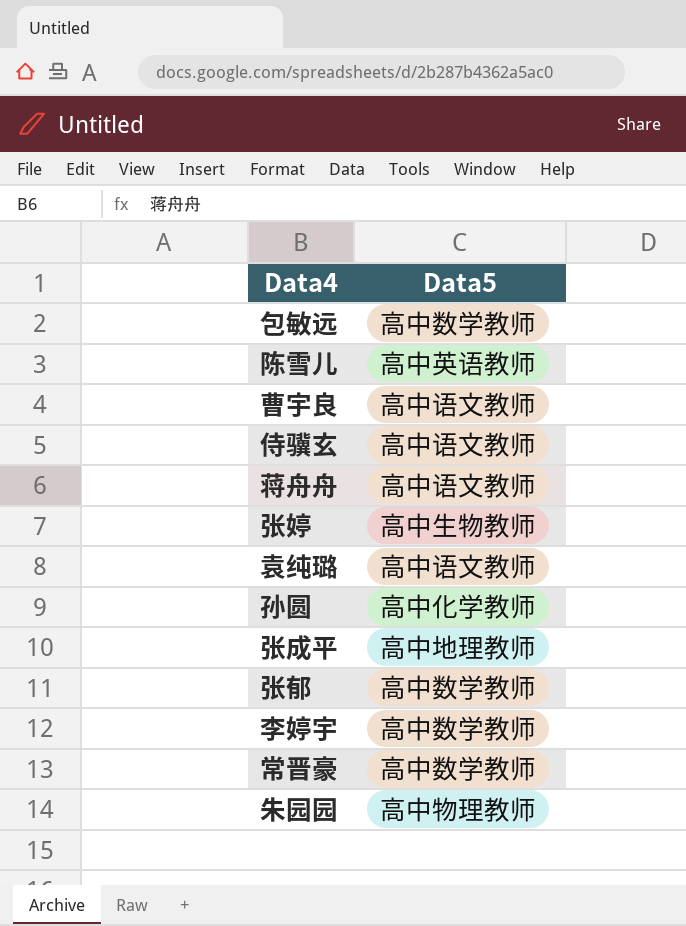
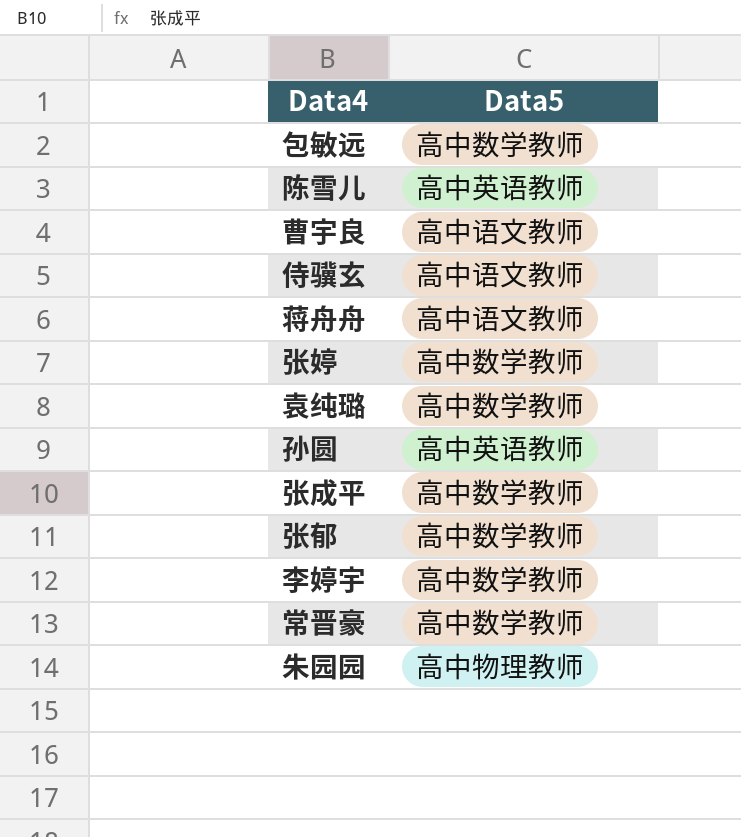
张婷 | Data5: 高中生物教师 -> 高中数学教师
袁纯璐 | Data5: 高中语文教师 -> 高中数学教师
孙圆 | Data5: 高中化学教师 -> 高中英语教师
张成平 | Data5: 高中地理教师 -> 高中数学教师

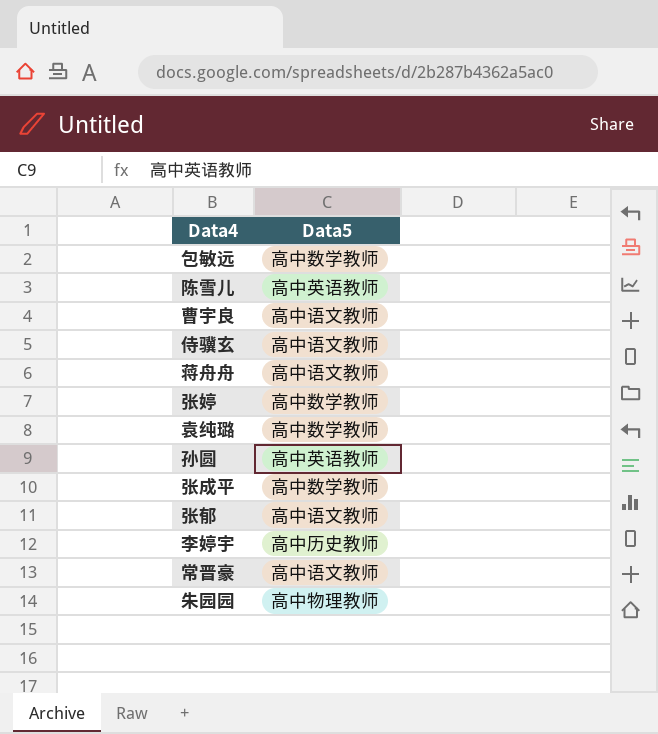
张郁 | Data5: 高中数学教师 -> 高中语文教师
李婷宇 | Data5: 高中数学教师 -> 高中历史教师
常晋豪 | Data5: 高中数学教师 -> 高中语文教师

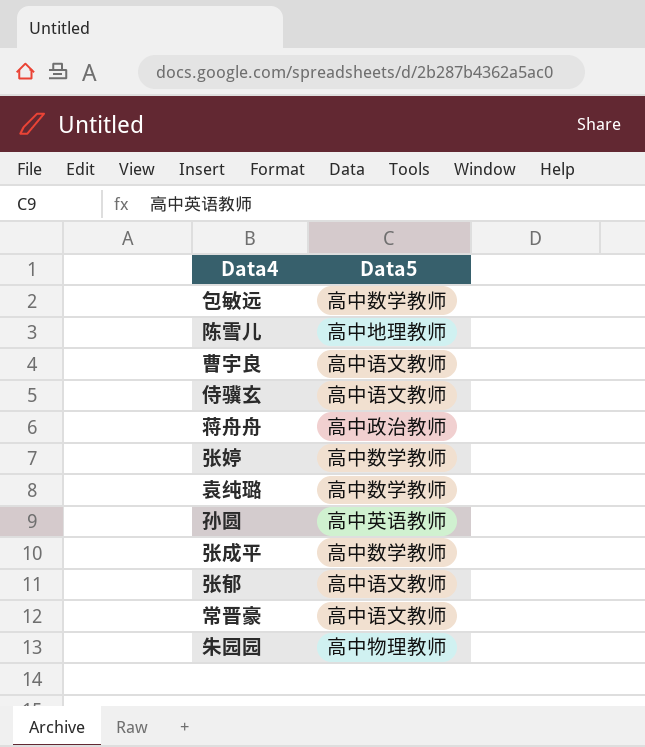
row 李婷宇: 高中历史教师 -> none
陈雪儿 | Data5: 高中英语教师 -> 高中地理教师
蒋舟舟 | Data5: 高中语文教师 -> 高中政治教师

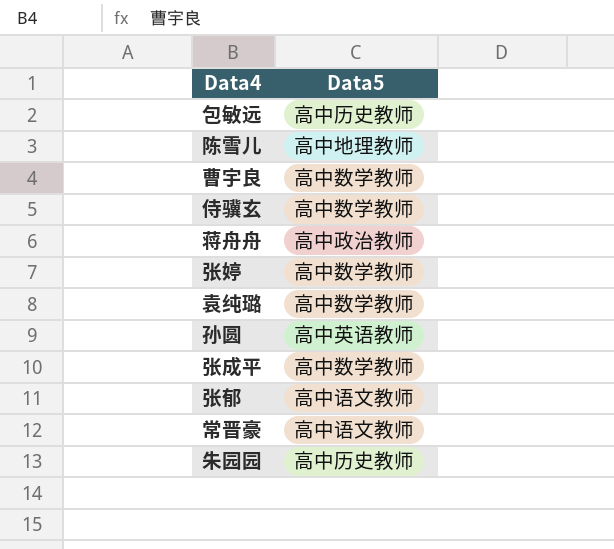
包敏远 | Data5: 高中数学教师 -> 高中历史教师
曹宇良 | Data5: 高中语文教师 -> 高中数学教师
侍骥玄 | Data5: 高中语文教师 -> 高中数学教师
朱园园 | Data5: 高中物理教师 -> 高中历史教师

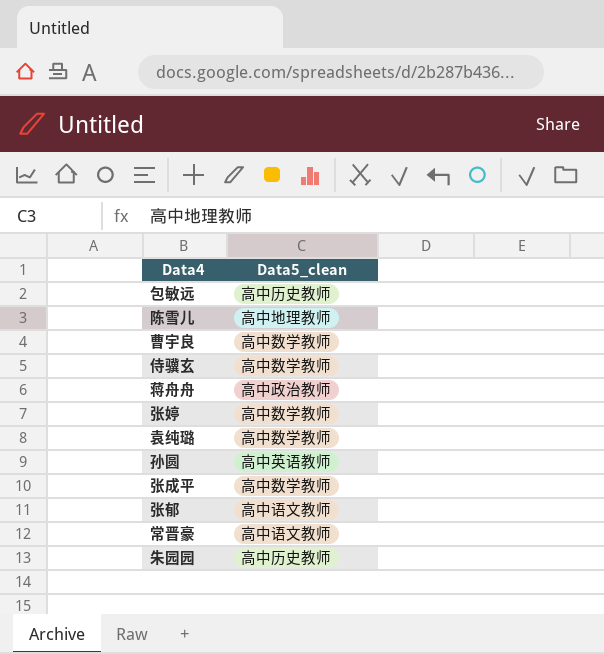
column name: Data5 -> Data5_clean

